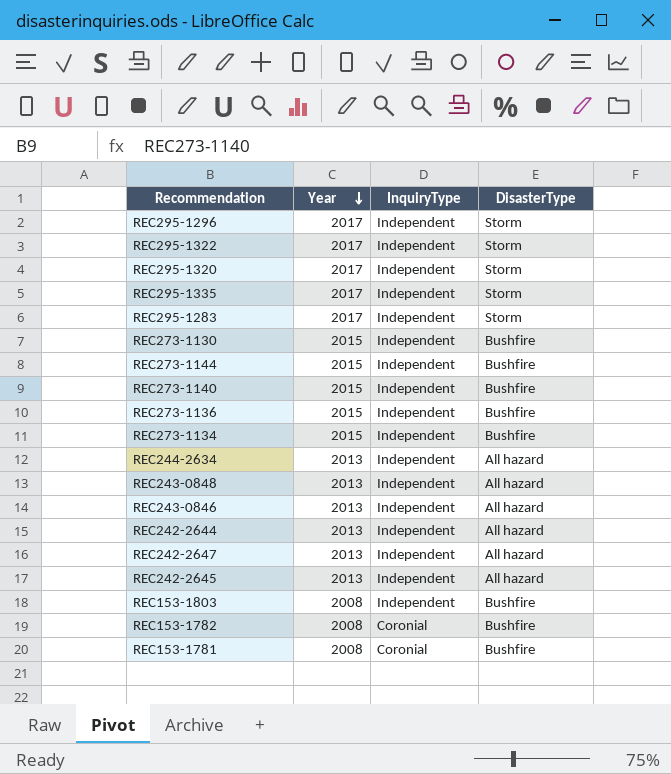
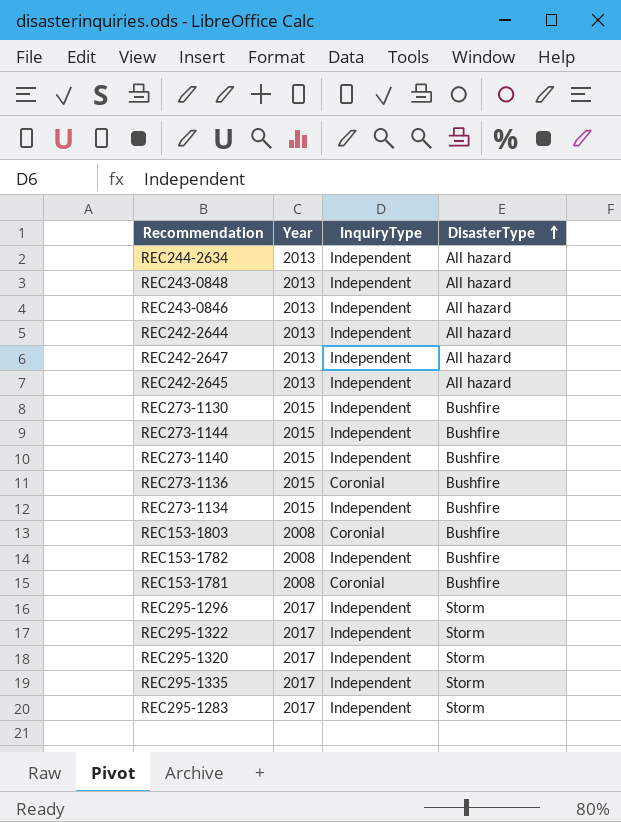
row order: Year descending -> DisasterType ascending
REC273-1136 | InquiryType: Independent -> Coronial
REC153-1803 | InquiryType: Independent -> Coronial
REC153-1782 | InquiryType: Coronial -> Independent

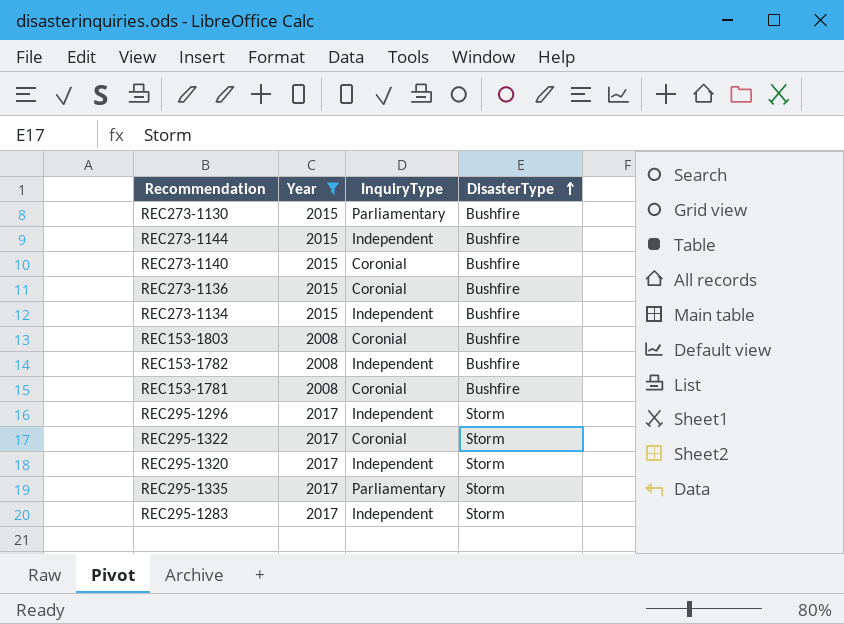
filter: none -> Year != 2013
REC273-1130 | InquiryType: Independent -> Parliamentary
REC273-1140 | InquiryType: Independent -> Coronial
REC295-1322 | InquiryType: Independent -> Coronial
REC295-1335 | InquiryType: Independent -> Parliamentary

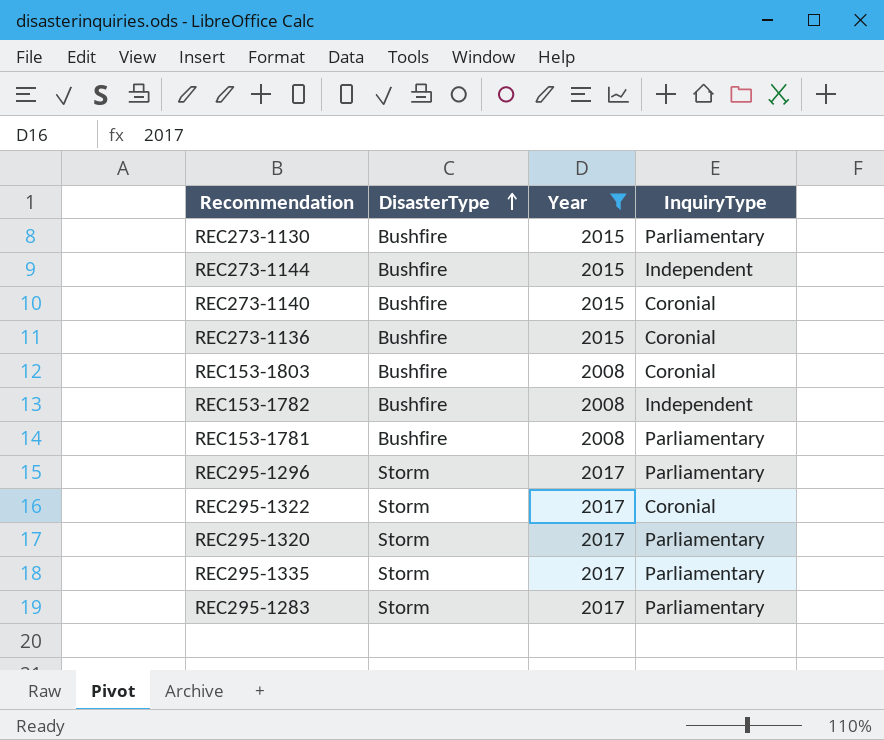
column DisasterType | position: 4 -> 2
row REC273-1134: 2015 | Independent | Bushfire -> none
REC153-1781 | InquiryType: Coronial -> Parliamentary
REC295-1296 | InquiryType: Independent -> Parliamentary
REC295-1320 | InquiryType: Independent -> Parliamentary
REC295-1283 | InquiryType: Independent -> Parliamentary

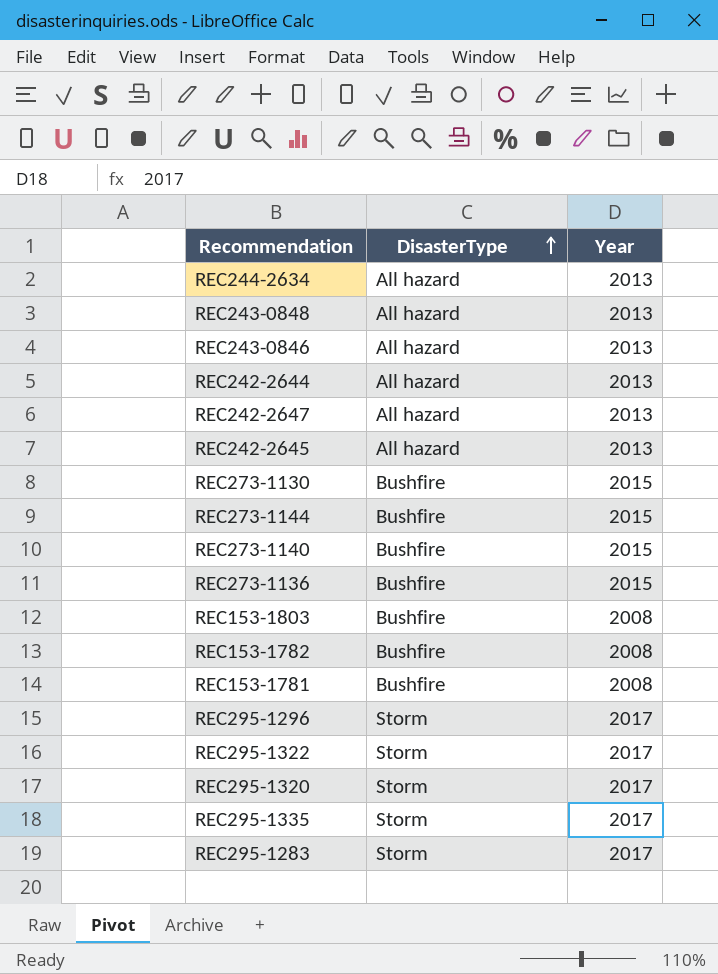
filter: Year != 2013 -> none
column InquiryType | position: 4 -> none

